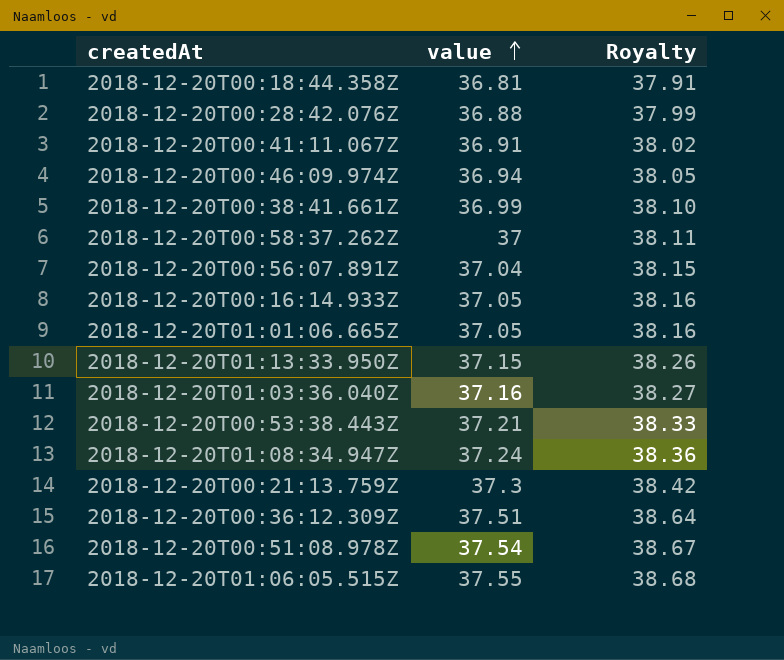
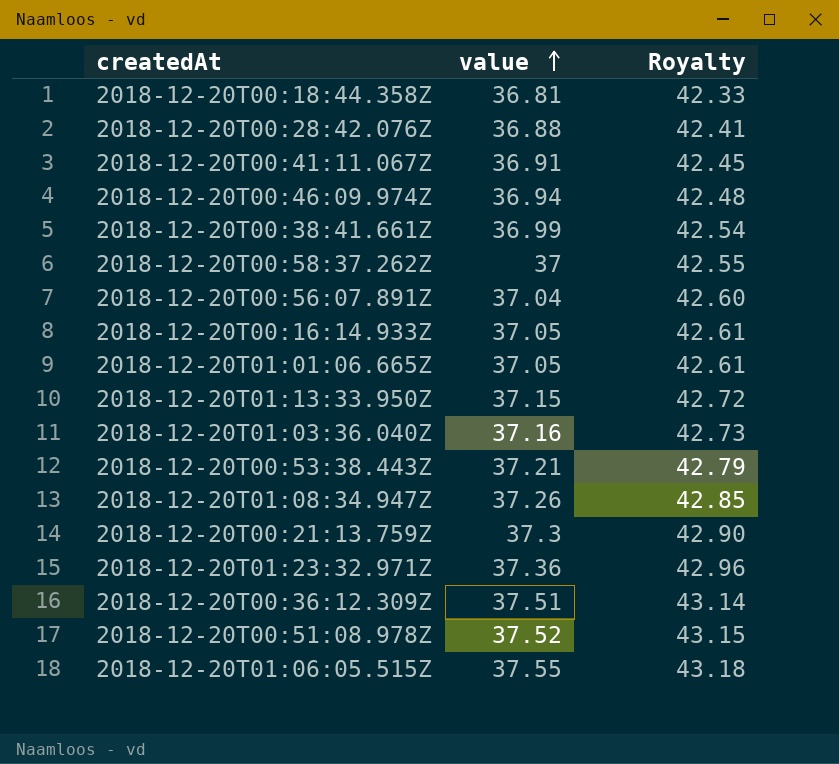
column Royalty | formula: [value] * 1.03 -> [value] * 1.15
2018-12-20T01:08:34.947Z | value: 37.24 -> 37.26
row 2018-12-20T01:23:32.971Z: none -> 37.36 | 42.96
2018-12-20T00:51:08.978Z | value: 37.54 -> 37.52

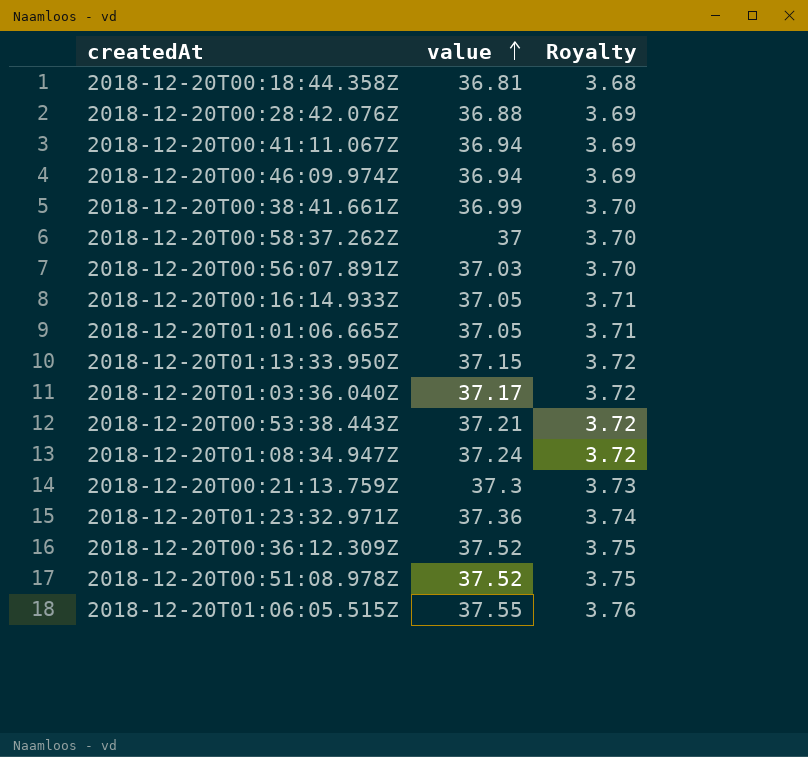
column Royalty | formula: [value] * 1.15 -> [value] * 0.1
2018-12-20T00:41:11.067Z | value: 36.91 -> 36.94
2018-12-20T00:56:07.891Z | value: 37.04 -> 37.03
2018-12-20T01:03:36.040Z | value: 37.16 -> 37.17
2018-12-20T01:08:34.947Z | value: 37.26 -> 37.24
2018-12-20T00:36:12.309Z | value: 37.51 -> 37.52

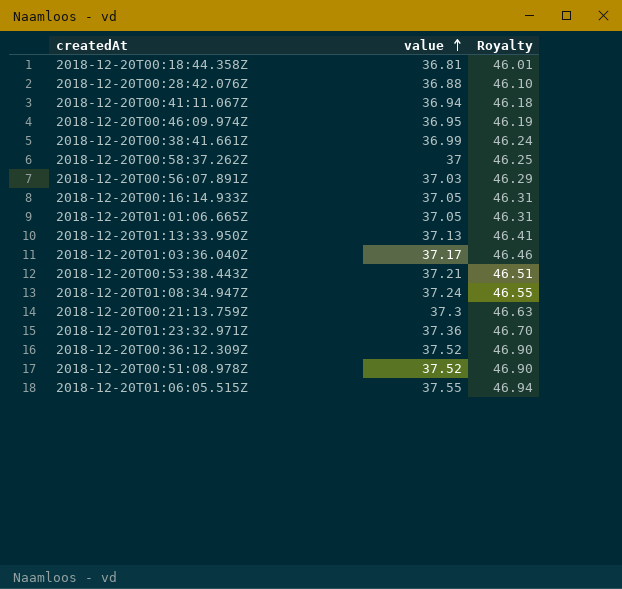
column Royalty | formula: [value] * 0.1 -> [value] * 1.25
2018-12-20T00:46:09.974Z | value: 36.94 -> 36.95
2018-12-20T01:13:33.950Z | value: 37.15 -> 37.13

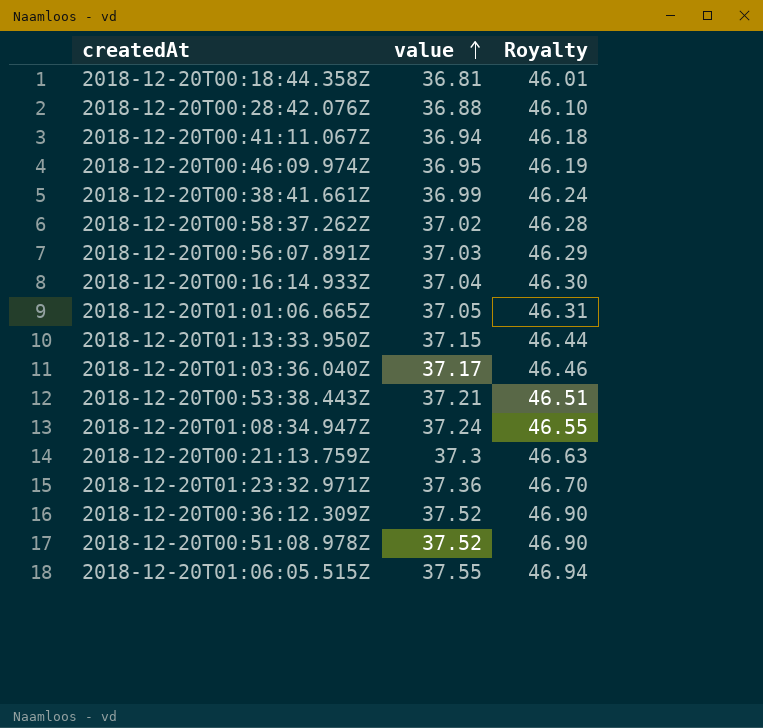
2018-12-20T00:58:37.262Z | value: 37 -> 37.02
2018-12-20T00:58:37.262Z | Royalty: 46.25 -> 46.28
2018-12-20T00:16:14.933Z | value: 37.05 -> 37.04
2018-12-20T00:16:14.933Z | Royalty: 46.31 -> 46.30
2018-12-20T01:13:33.950Z | value: 37.13 -> 37.15
2018-12-20T01:13:33.950Z | Royalty: 46.41 -> 46.44

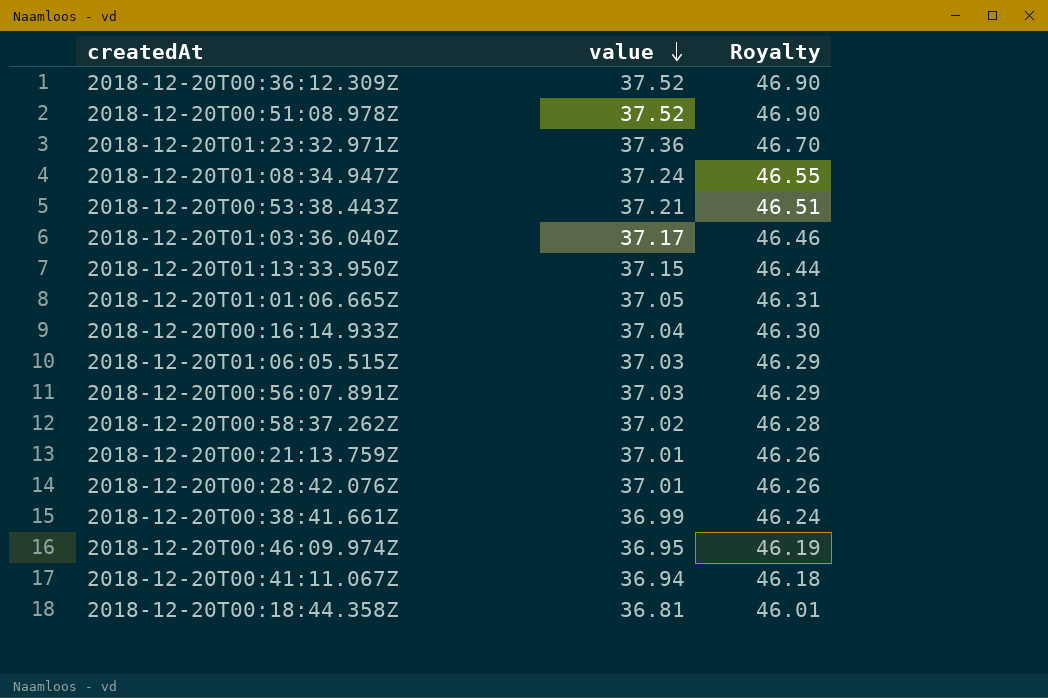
row order: value ascending -> value descending
2018-12-20T01:06:05.515Z | value: 37.55 -> 37.03
2018-12-20T01:06:05.515Z | Royalty: 46.94 -> 46.29
2018-12-20T00:21:13.759Z | value: 37.3 -> 37.01
2018-12-20T00:21:13.759Z | Royalty: 46.63 -> 46.26
2018-12-20T00:28:42.076Z | value: 36.88 -> 37.01
2018-12-20T00:28:42.076Z | Royalty: 46.10 -> 46.26

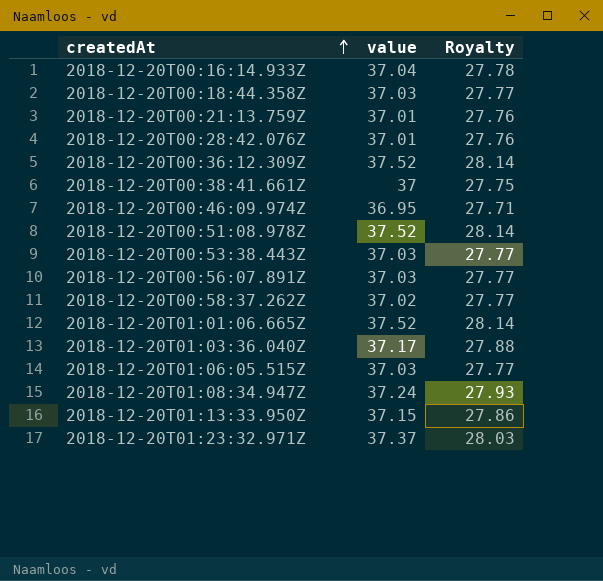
row order: value descending -> createdAt ascending
column Royalty | formula: [value] * 1.25 -> [value] * 0.75
row 2018-12-20T00:41:11.067Z: 36.94 | 46.18 -> none
2018-12-20T00:18:44.358Z | value: 36.81 -> 37.03
2018-12-20T00:38:41.661Z | value: 36.99 -> 37
2018-12-20T00:53:38.443Z | value: 37.21 -> 37.03
2018-12-20T01:01:06.665Z | value: 37.05 -> 37.52
2018-12-20T01:23:32.971Z | value: 37.36 -> 37.37

